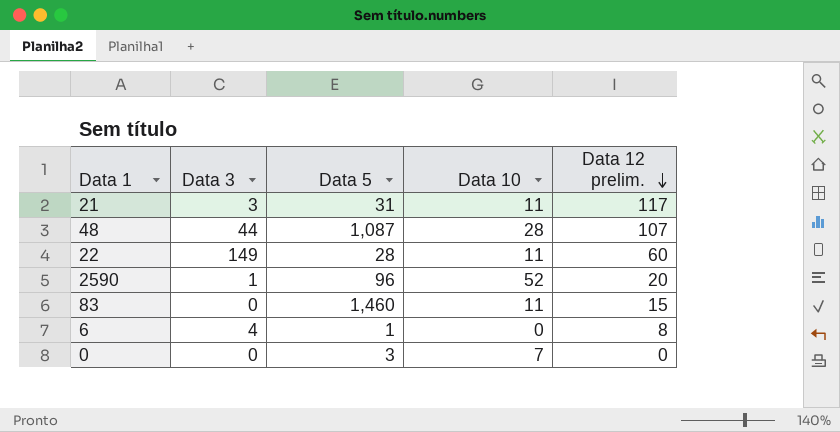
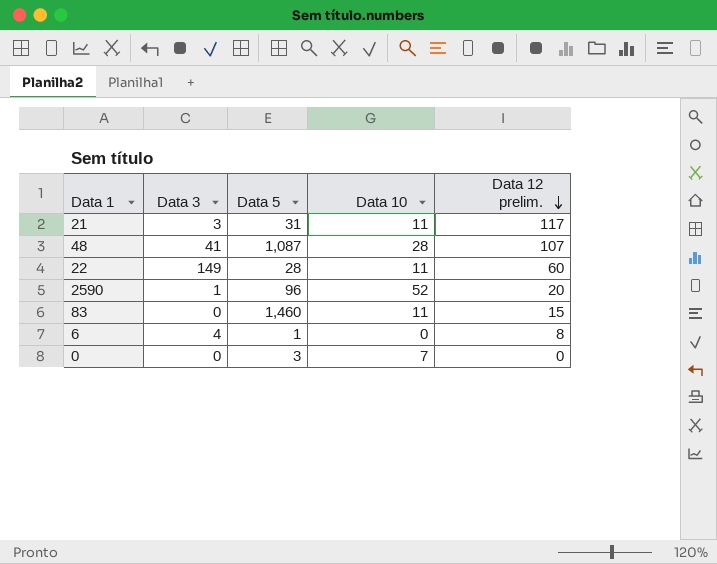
48 | Data 3: 44 -> 41

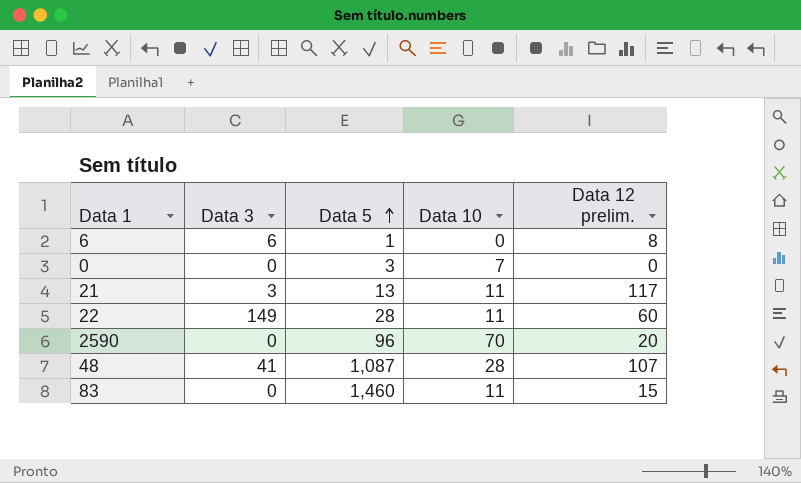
row order: Data 12 prelim. descending -> Data 5 ascending
6 | Data 3: 4 -> 6
21 | Data 5: 31 -> 13
2590 | Data 3: 1 -> 0
2590 | Data 10: 52 -> 70

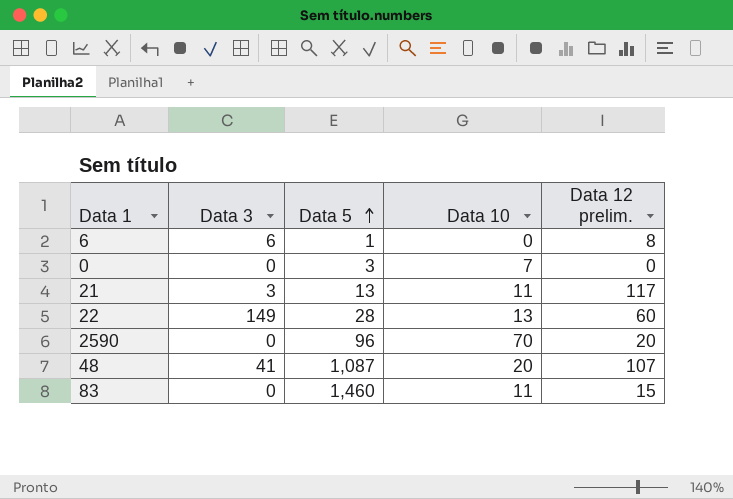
22 | Data 10: 11 -> 13
48 | Data 10: 28 -> 20

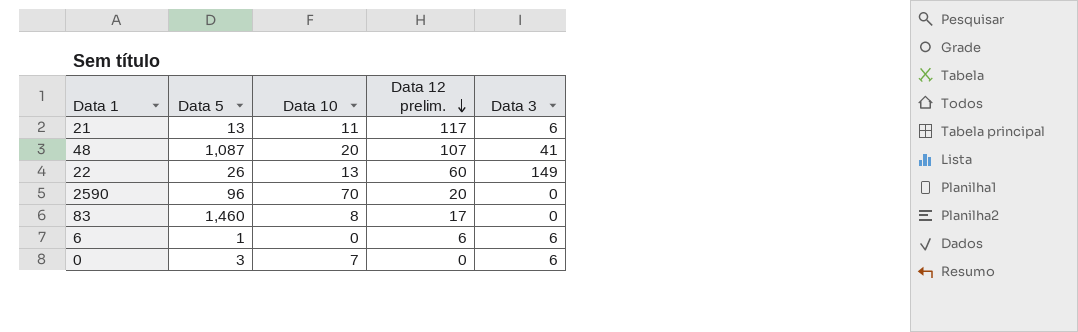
row order: Data 5 ascending -> Data 12 prelim. descending
column Data 3 | position: 2 -> 5
21 | Data 3: 3 -> 6
22 | Data 5: 28 -> 26
83 | Data 10: 11 -> 8
83 | Data 12 prelim.: 15 -> 17
6 | Data 12 prelim.: 8 -> 6
0 | Data 3: 0 -> 6

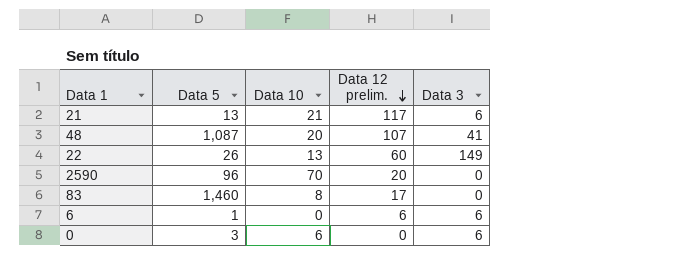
21 | Data 10: 11 -> 21
0 | Data 10: 7 -> 6

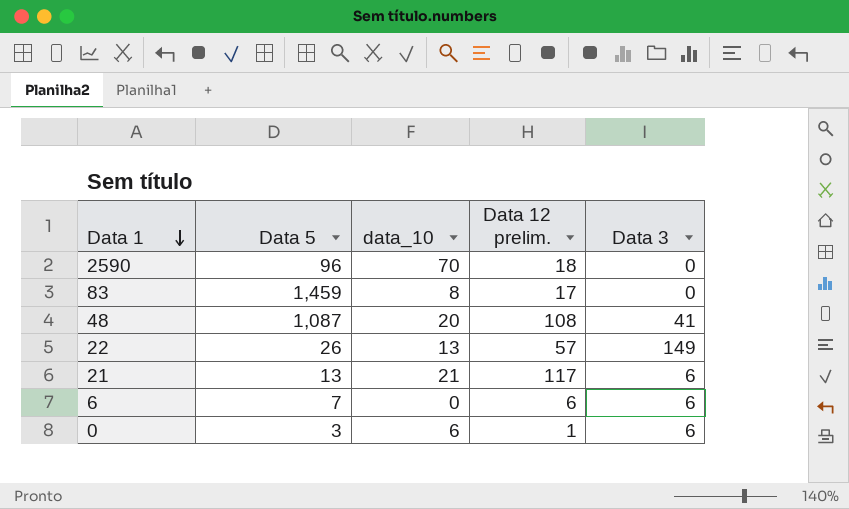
row order: Data 12 prelim. descending -> Data 1 descending
column name: Data 10 -> data_10
2590 | Data 12 prelim.: 20 -> 18
83 | Data 5: 1,460 -> 1,459
48 | Data 12 prelim.: 107 -> 108
22 | Data 12 prelim.: 60 -> 57
6 | Data 5: 1 -> 7
0 | Data 12 prelim.: 0 -> 1

